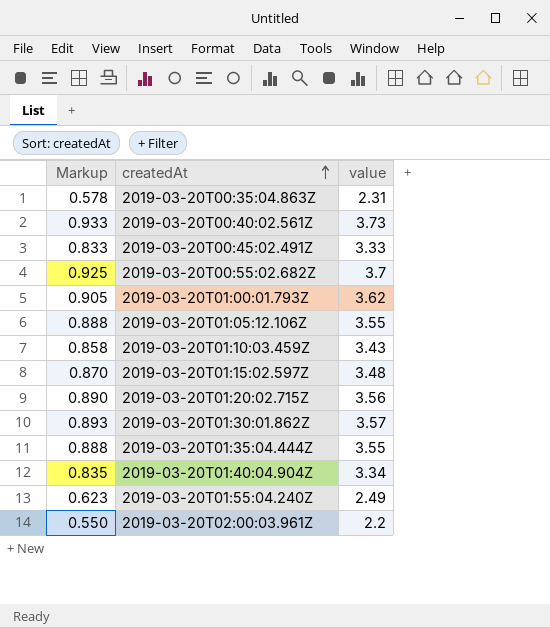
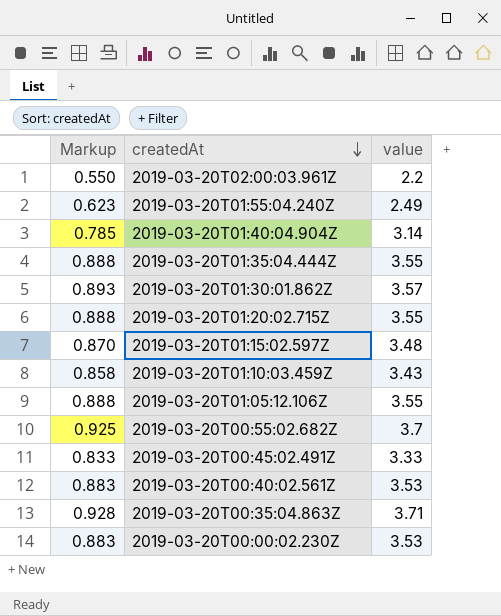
row order: createdAt ascending -> createdAt descending
row 2019-03-20T01:00:01.793Z: 0.905 | 3.62 -> none
2019-03-20T01:40:04.904Z | Markup: 0.835 -> 0.785
2019-03-20T01:40:04.904Z | value: 3.34 -> 3.14
2019-03-20T01:20:02.715Z | Markup: 0.890 -> 0.888
2019-03-20T01:20:02.715Z | value: 3.56 -> 3.55
2019-03-20T00:40:02.561Z | Markup: 0.933 -> 0.883
2019-03-20T00:40:02.561Z | value: 3.73 -> 3.53
2019-03-20T00:35:04.863Z | Markup: 0.578 -> 0.928
2019-03-20T00:35:04.863Z | value: 2.31 -> 3.71
row 2019-03-20T00:00:02.230Z: none -> 0.883 | 3.53

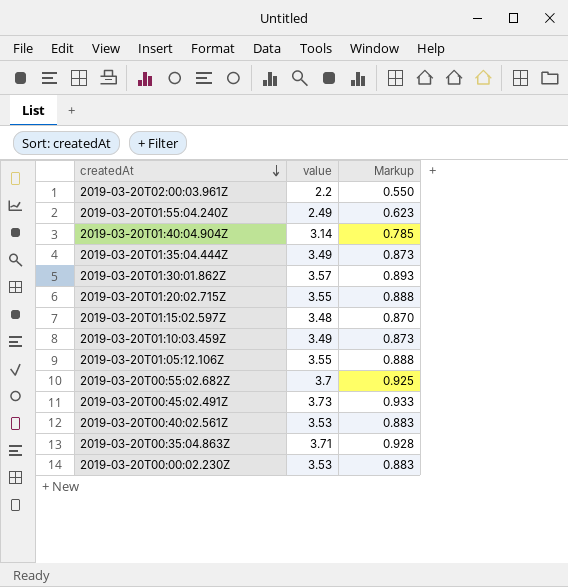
column Markup | position: 1 -> 3
2019-03-20T01:35:04.444Z | value: 3.55 -> 3.49
2019-03-20T01:35:04.444Z | Markup: 0.888 -> 0.873
2019-03-20T01:10:03.459Z | value: 3.43 -> 3.49
2019-03-20T01:10:03.459Z | Markup: 0.858 -> 0.873
2019-03-20T00:45:02.491Z | value: 3.33 -> 3.73
2019-03-20T00:45:02.491Z | Markup: 0.833 -> 0.933

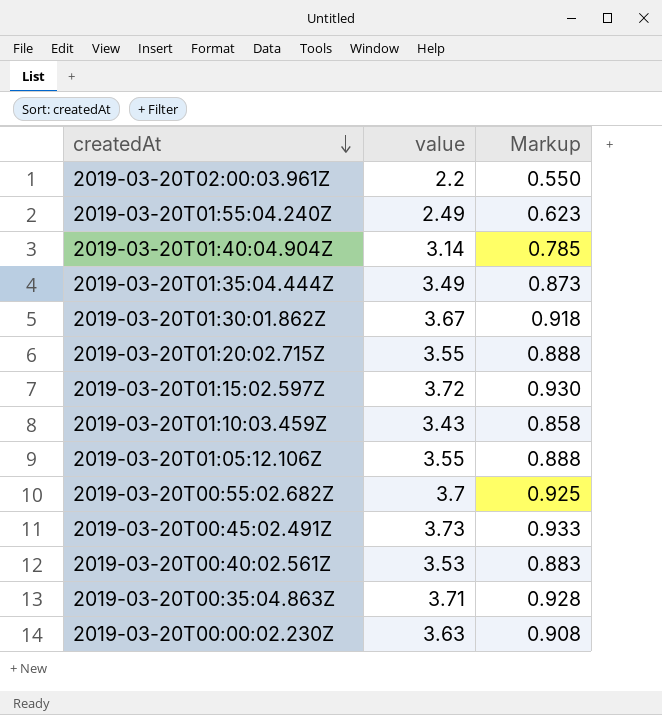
2019-03-20T01:30:01.862Z | value: 3.57 -> 3.67
2019-03-20T01:30:01.862Z | Markup: 0.893 -> 0.918
2019-03-20T01:15:02.597Z | value: 3.48 -> 3.72
2019-03-20T01:15:02.597Z | Markup: 0.870 -> 0.930
2019-03-20T01:10:03.459Z | value: 3.49 -> 3.43
2019-03-20T01:10:03.459Z | Markup: 0.873 -> 0.858
2019-03-20T00:00:02.230Z | value: 3.53 -> 3.63
2019-03-20T00:00:02.230Z | Markup: 0.883 -> 0.908

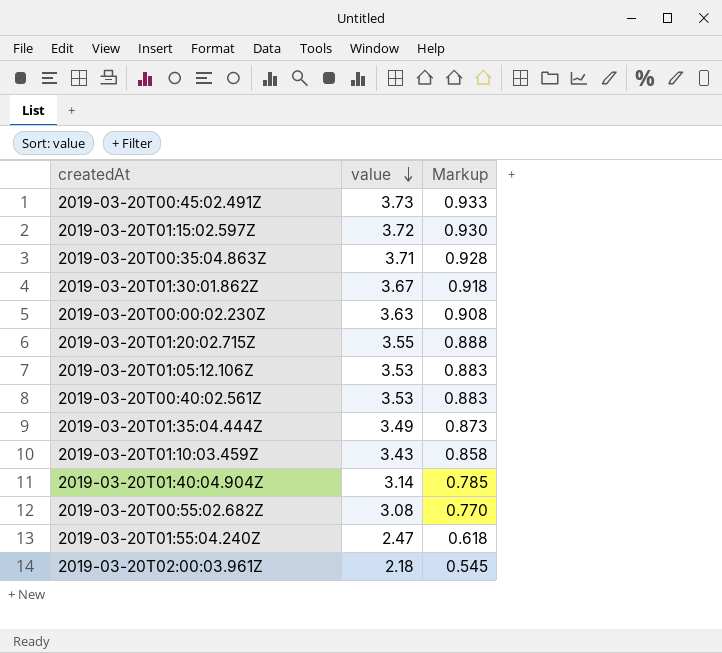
row order: createdAt descending -> value descending
2019-03-20T01:05:12.106Z | value: 3.55 -> 3.53
2019-03-20T01:05:12.106Z | Markup: 0.888 -> 0.883
2019-03-20T00:55:02.682Z | value: 3.7 -> 3.08
2019-03-20T00:55:02.682Z | Markup: 0.925 -> 0.770
2019-03-20T01:55:04.240Z | value: 2.49 -> 2.47
2019-03-20T01:55:04.240Z | Markup: 0.623 -> 0.618
2019-03-20T02:00:03.961Z | value: 2.2 -> 2.18
2019-03-20T02:00:03.961Z | Markup: 0.550 -> 0.545

